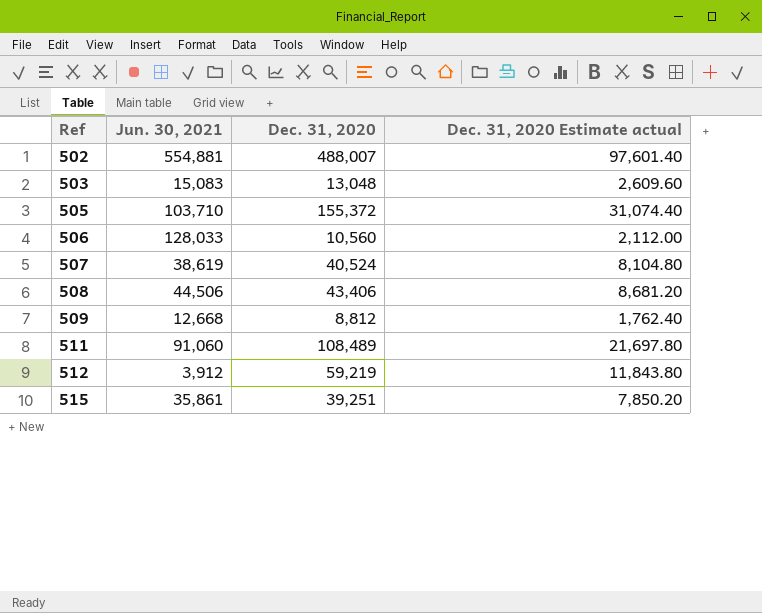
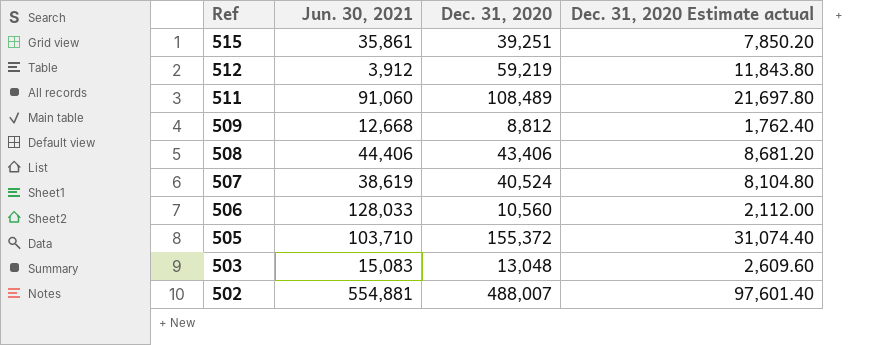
row order: Ref ascending -> Ref descending
508 | Jun. 30, 2021: 44,506 -> 44,406

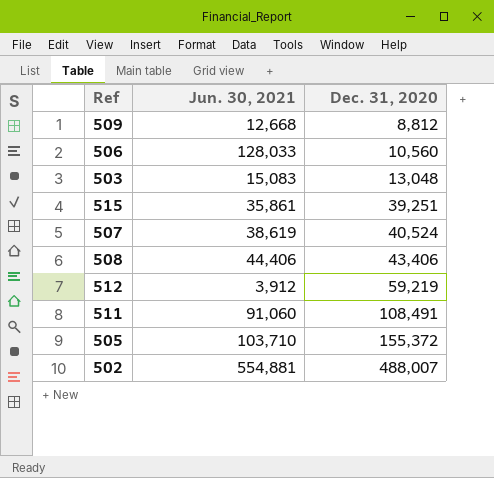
row order: Ref descending -> Dec. 31, 2020 ascending
column Dec. 31, 2020 Estimate actual | formula: [Dec. 31, 2020] * 0.2 -> none
511 | Dec. 31, 2020: 108,489 -> 108,491

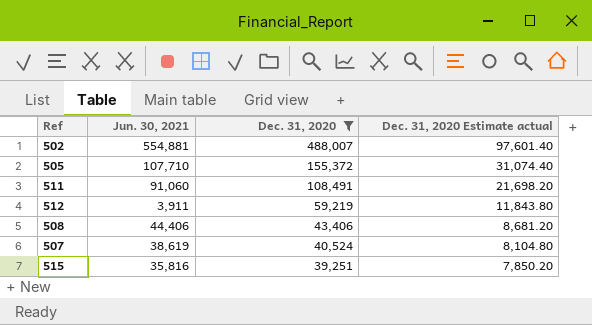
filter: none -> Dec. 31, 2020 >= 39,251
row order: Dec. 31, 2020 ascending -> Dec. 31, 2020 descending
column Dec. 31, 2020 Estimate actual | formula: none -> [Dec. 31, 2020] * 0.2
505 | Jun. 30, 2021: 103,710 -> 107,710
512 | Jun. 30, 2021: 3,912 -> 3,911
515 | Jun. 30, 2021: 35,861 -> 35,816

